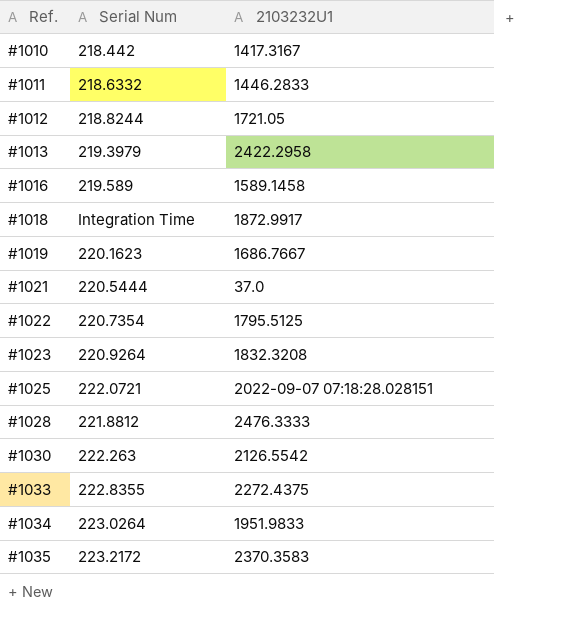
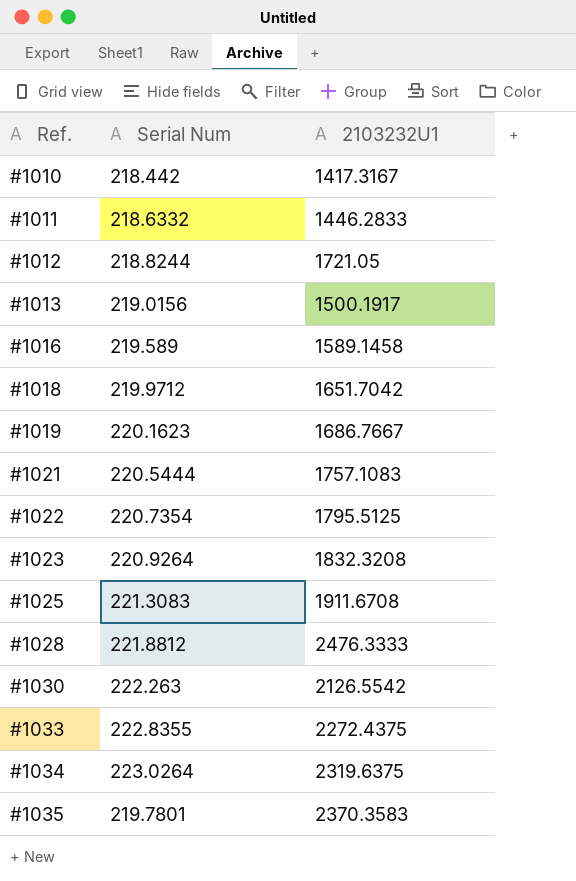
#1013 | Serial Num: 219.3979 -> 219.0156
#1013 | 2103232U1: 2422.2958 -> 1500.1917
#1018 | Serial Num: Integration Time -> 219.9712
#1018 | 2103232U1: 1872.9917 -> 1651.7042
#1021 | 2103232U1: 37.0 -> 1757.1083
#1025 | Serial Num: 222.0721 -> 221.3083
#1025 | 2103232U1: 2022-09-07 07:18:28.028151 -> 1911.6708
#1034 | 2103232U1: 1951.9833 -> 2319.6375
#1035 | Serial Num: 223.2172 -> 219.7801

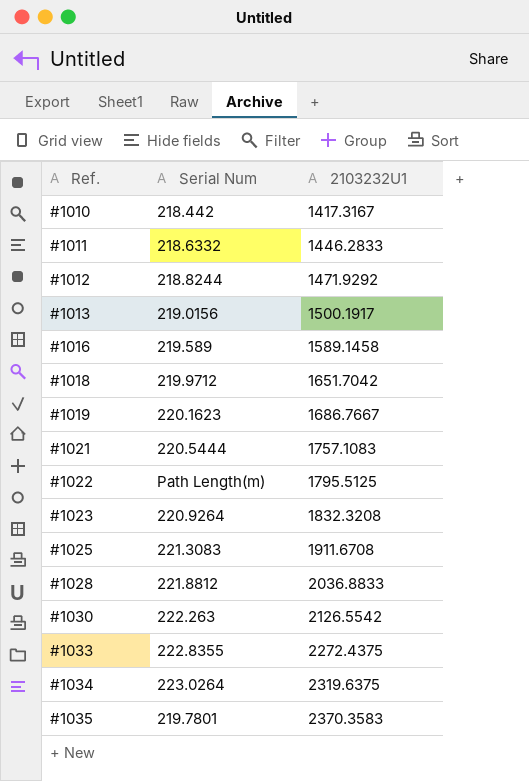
#1012 | 2103232U1: 1721.05 -> 1471.9292
#1022 | Serial Num: 220.7354 -> Path Length(m)
#1028 | 2103232U1: 2476.3333 -> 2036.8833

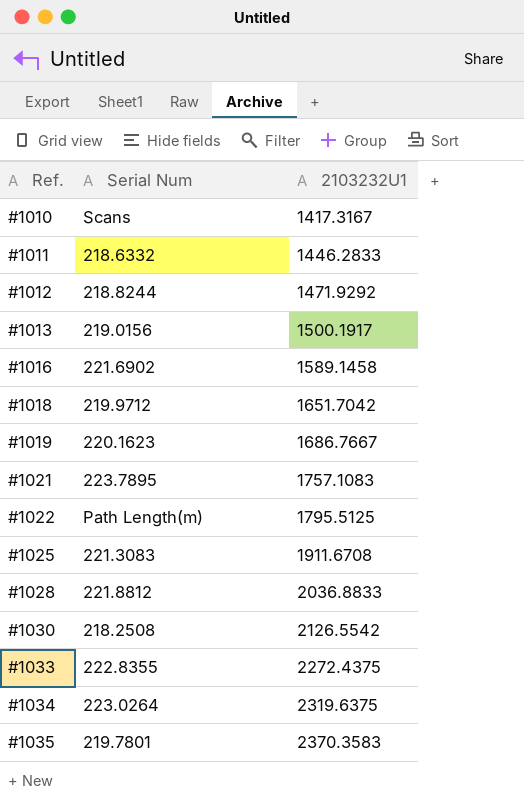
row #1023: 220.9264 | 1832.3208 -> none
#1010 | Serial Num: 218.442 -> Scans
#1016 | Serial Num: 219.589 -> 221.6902
#1021 | Serial Num: 220.5444 -> 223.7895
#1030 | Serial Num: 222.263 -> 218.2508

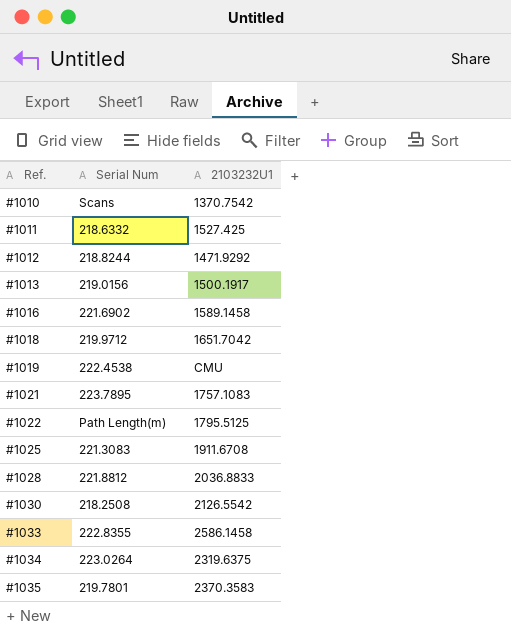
#1010 | 2103232U1: 1417.3167 -> 1370.7542
#1011 | 2103232U1: 1446.2833 -> 1527.425
#1019 | Serial Num: 220.1623 -> 222.4538
#1019 | 2103232U1: 1686.7667 -> CMU
#1033 | 2103232U1: 2272.4375 -> 2586.1458

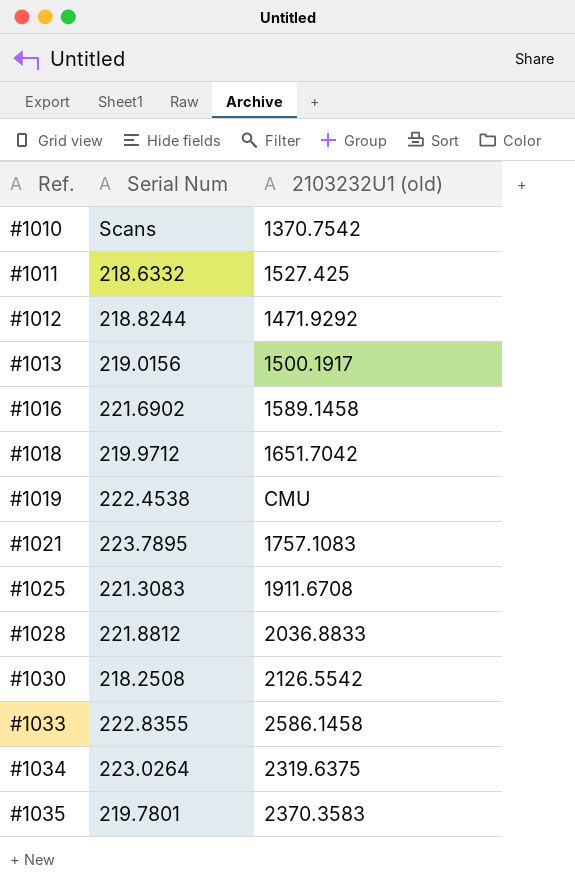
column name: 2103232U1 -> 2103232U1 (old)
row #1022: Path Length(m) | 1795.5125 -> none

